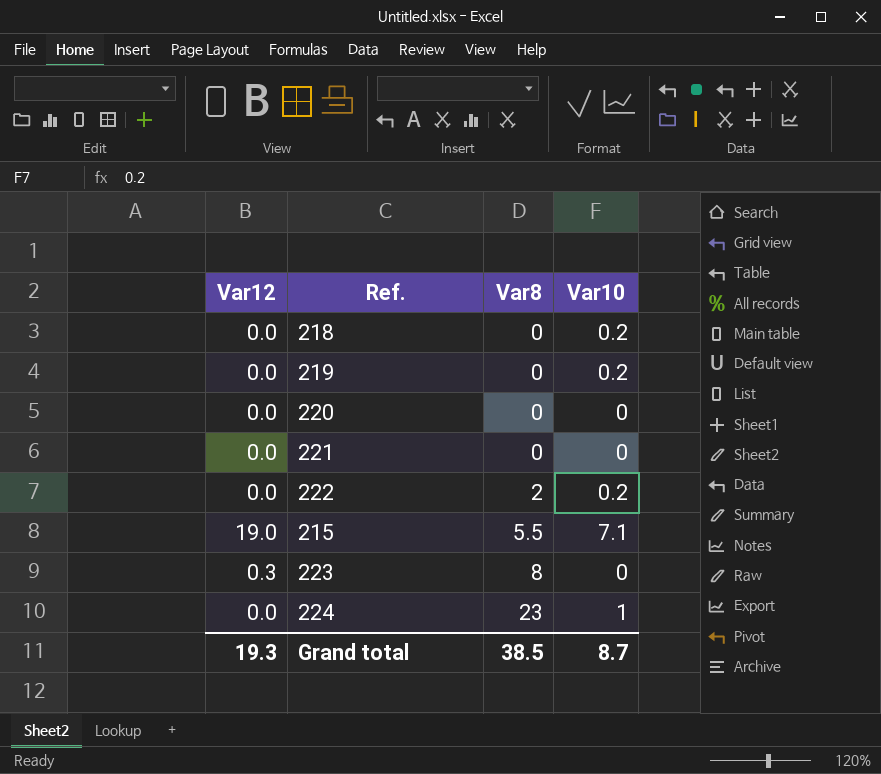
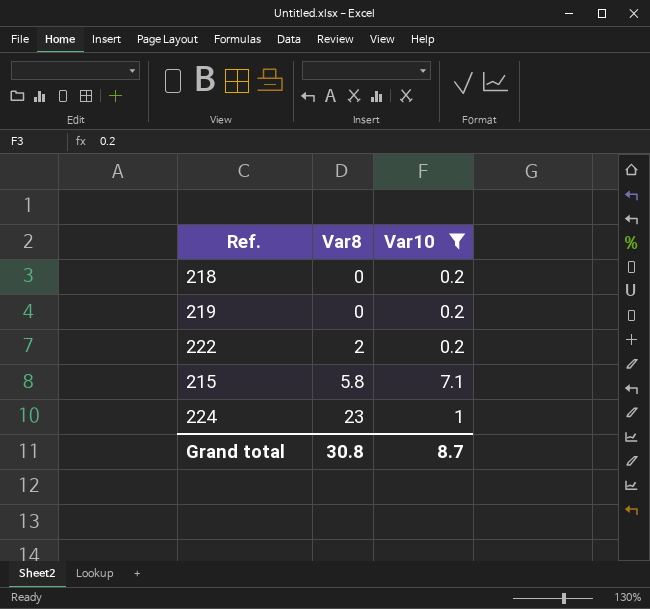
filter: none -> Var10 != 0
column Var12 | position: 1 -> none
215 | Var8: 5.5 -> 5.8
Grand total | Var8: 38.5 -> 30.8

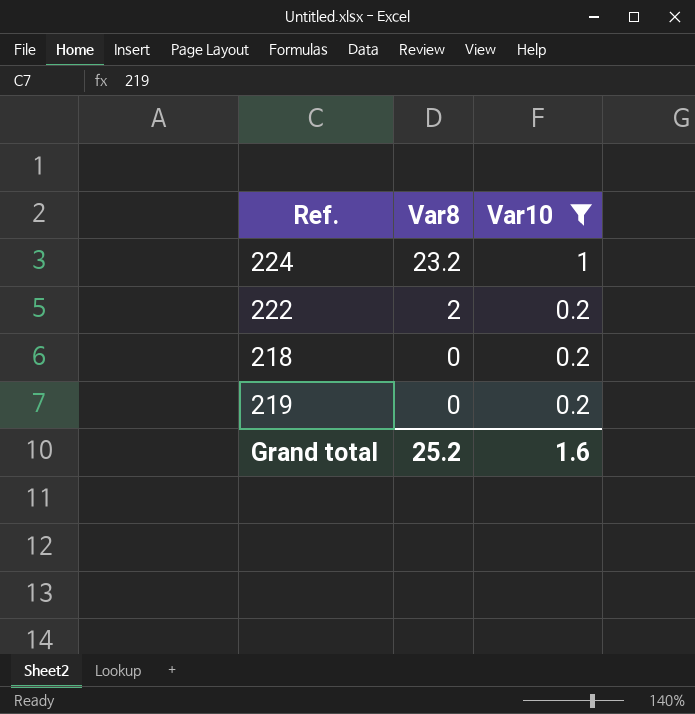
row order: Var8 ascending -> Var8 descending
row 215: 5.8 | 7.1 -> none
224 | Var8: 23 -> 23.2
Grand total | Var8: 30.8 -> 25.2
Grand total | Var10: 8.7 -> 1.6

